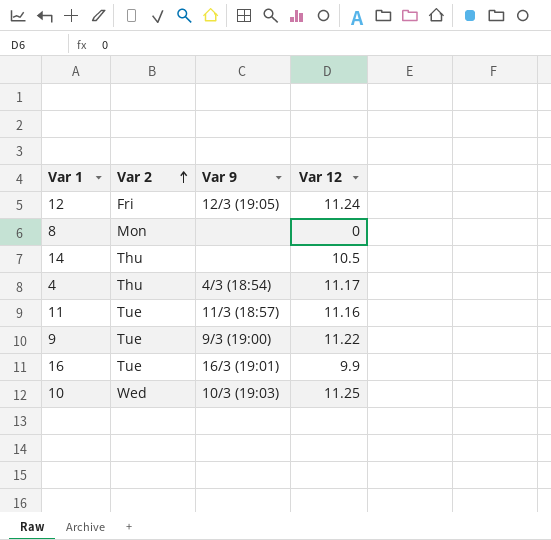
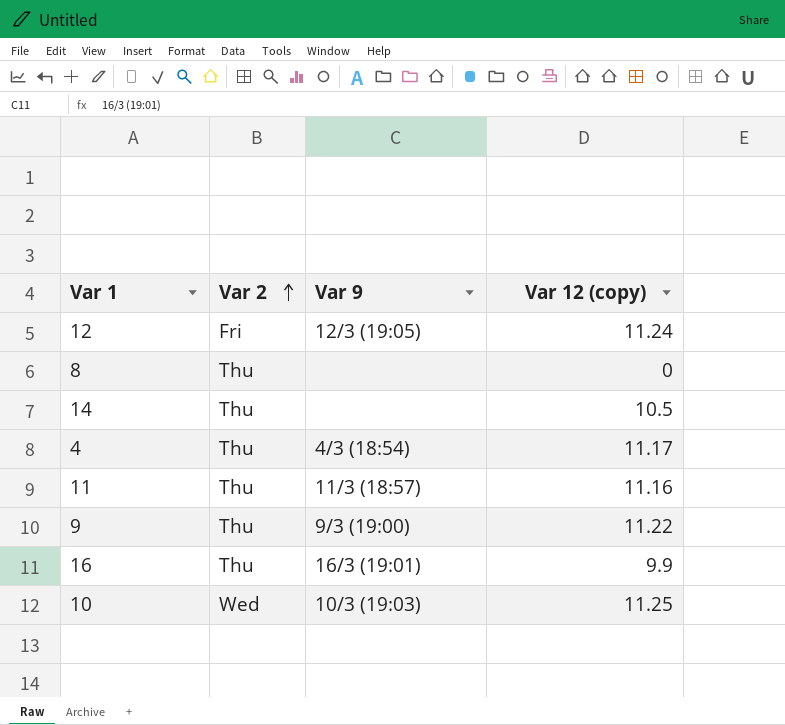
column name: Var 12 -> Var 12 (copy)
8 | Var 2: Mon -> Thu
11 | Var 2: Tue -> Thu
9 | Var 2: Tue -> Thu
16 | Var 2: Tue -> Thu

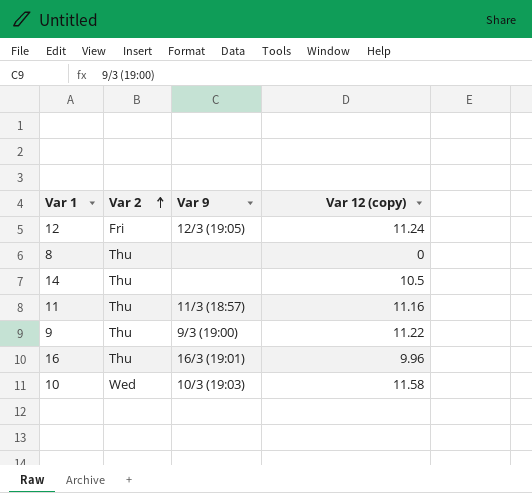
row 4: Thu | 4/3 (18:54) | 11.17 -> none
16 | Var 12 (copy): 9.9 -> 9.96
10 | Var 12 (copy): 11.25 -> 11.58

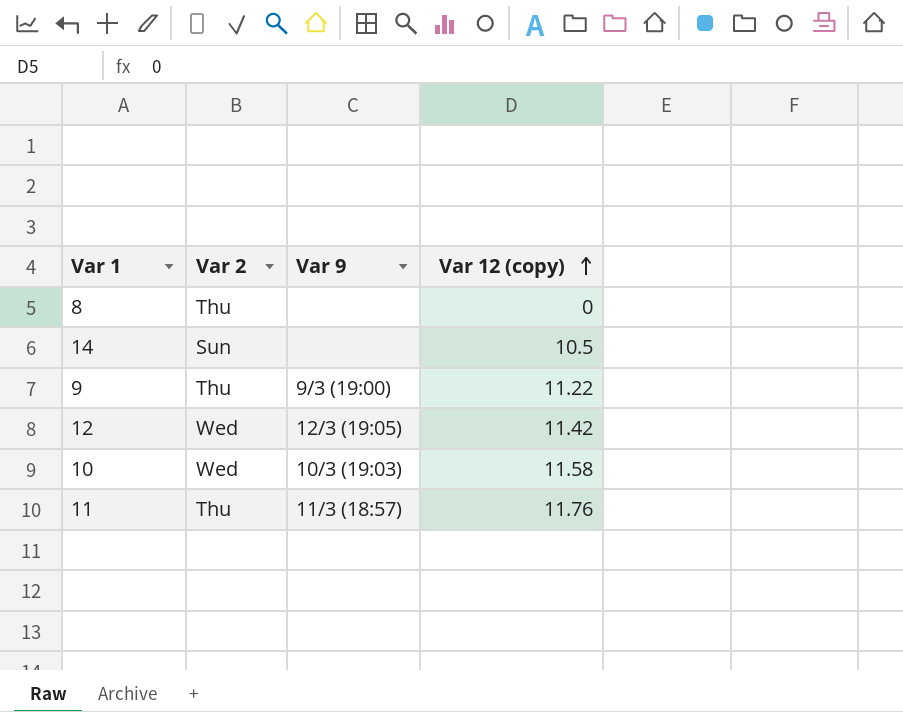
row order: Var 2 ascending -> Var 12 (copy) ascending
row 16: Thu | 16/3 (19:01) | 9.96 -> none
14 | Var 2: Thu -> Sun
12 | Var 2: Fri -> Wed
12 | Var 12 (copy): 11.24 -> 11.42
11 | Var 12 (copy): 11.16 -> 11.76

